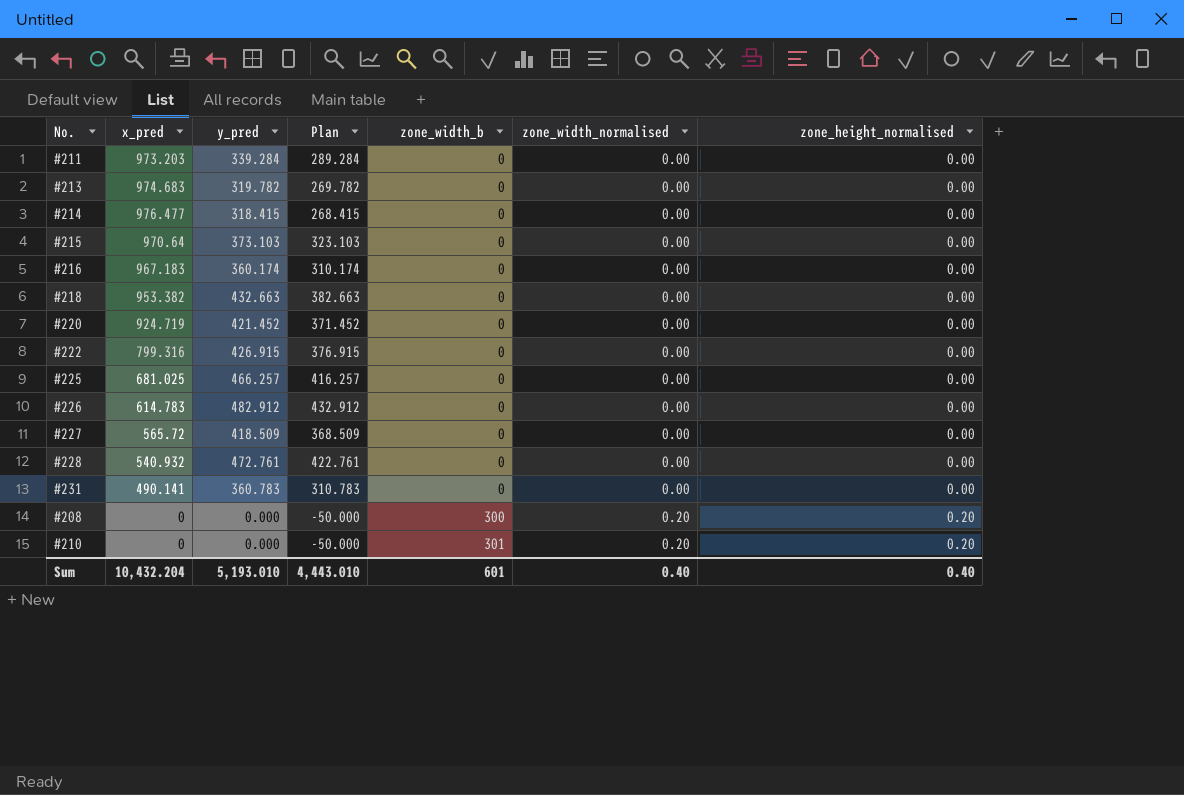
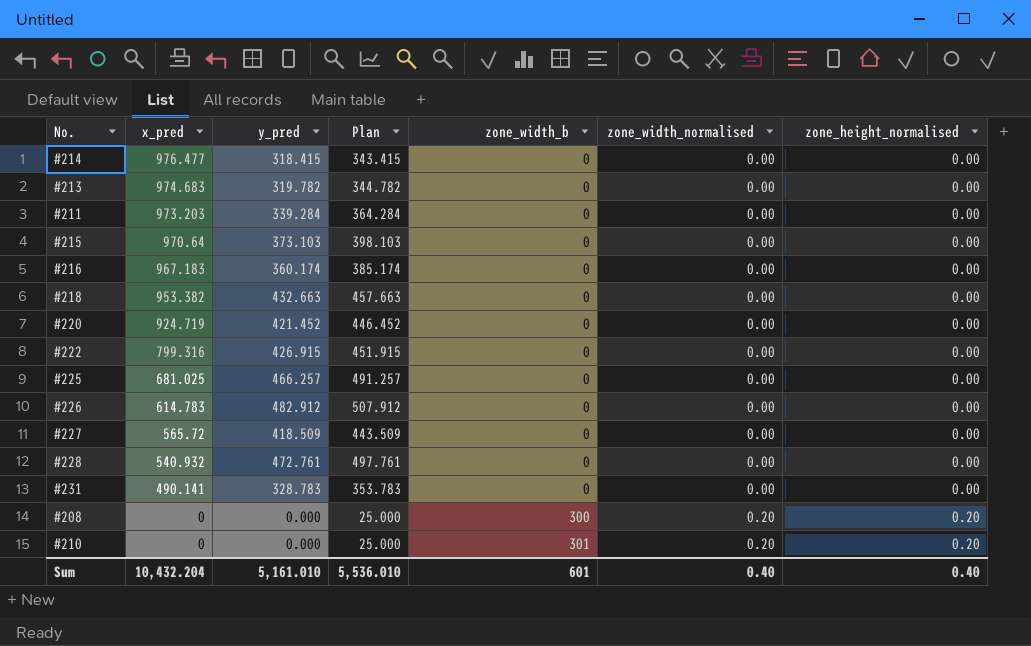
row order: zone_width_b ascending -> x_pred descending
column Plan | formula: [y_pred] - 50 -> [y_pred] + 25
#231 | y_pred: 360.783 -> 328.783
Sum | y_pred: 5,193.010 -> 5,161.010
Sum | Plan: 4,443.010 -> 5,536.010

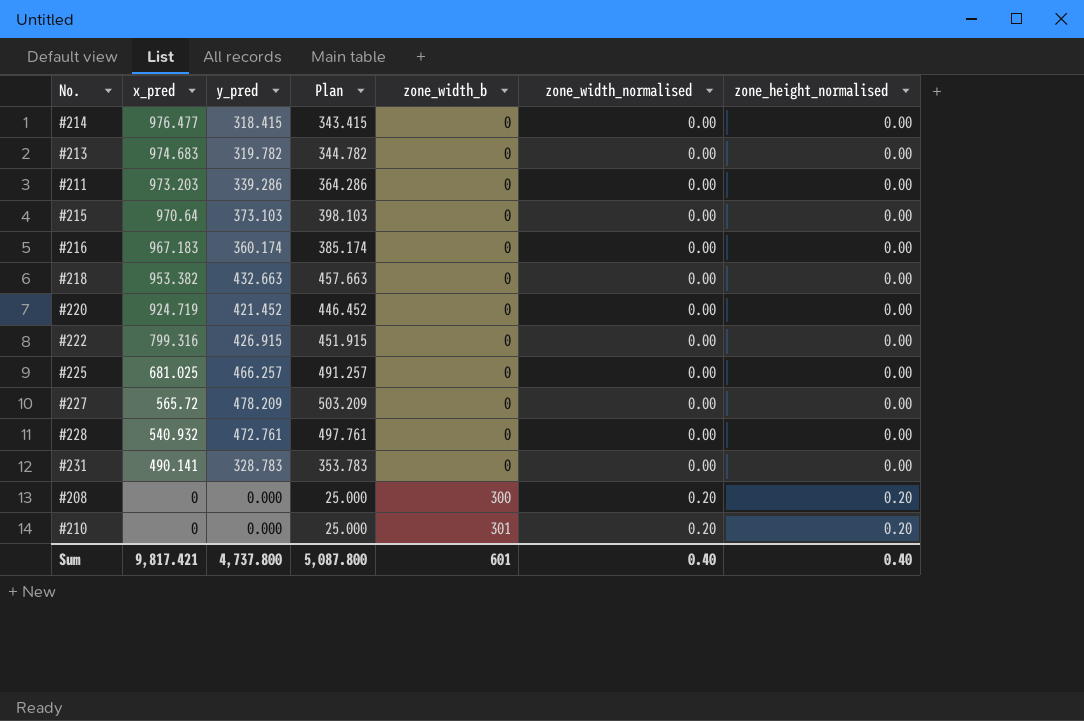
row #226: 614.783 | 482.912 | 507.912 | 0 | 0.00 | 0.00 -> none
#211 | y_pred: 339.284 -> 339.286
#211 | Plan: 364.284 -> 364.286
#227 | y_pred: 418.509 -> 478.209
#227 | Plan: 443.509 -> 503.209
Sum | x_pred: 10,432.204 -> 9,817.421
Sum | y_pred: 5,161.010 -> 4,737.800
Sum | Plan: 5,536.010 -> 5,087.800

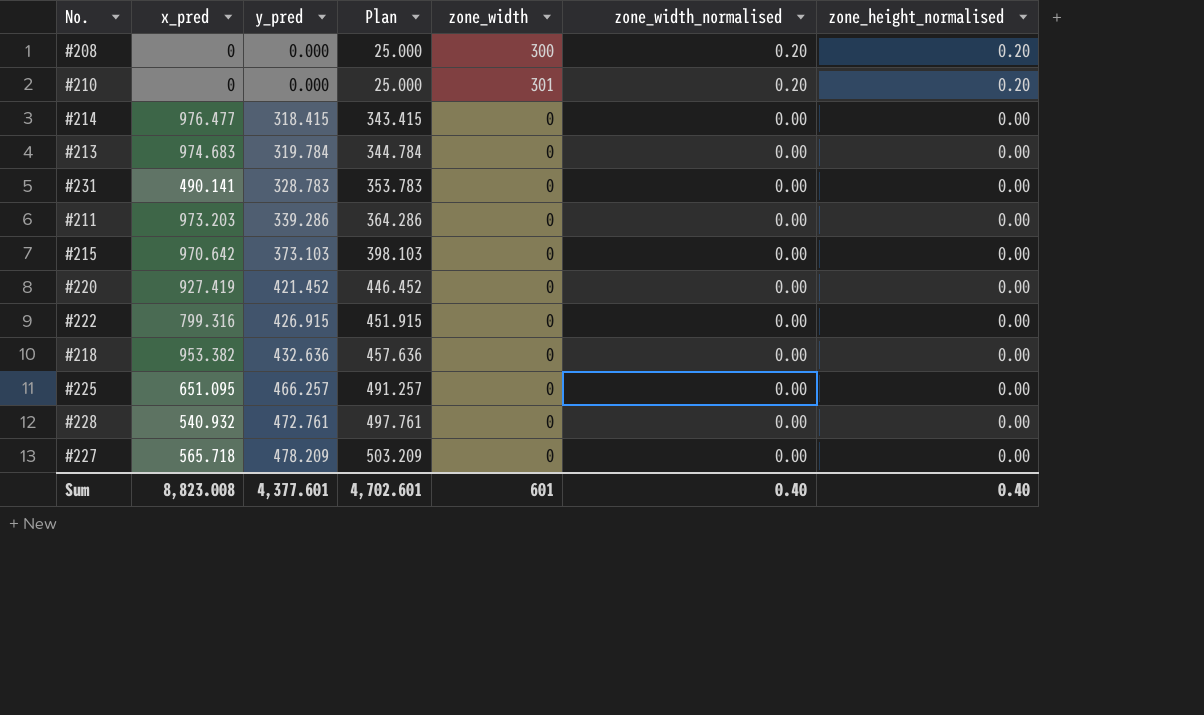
row order: x_pred descending -> y_pred ascending
column name: zone_width_b -> zone_width
row #216: 967.183 | 360.174 | 385.174 | 0 | 0.00 | 0.00 -> none
#213 | y_pred: 319.782 -> 319.784
#213 | Plan: 344.782 -> 344.784
#215 | x_pred: 970.64 -> 970.642
#220 | x_pred: 924.719 -> 927.419
#218 | y_pred: 432.663 -> 432.636
#218 | Plan: 457.663 -> 457.636
#225 | x_pred: 681.025 -> 651.095
#227 | x_pred: 565.72 -> 565.718
Sum | x_pred: 9,817.421 -> 8,823.008
Sum | y_pred: 4,737.800 -> 4,377.601
Sum | Plan: 5,087.800 -> 4,702.601

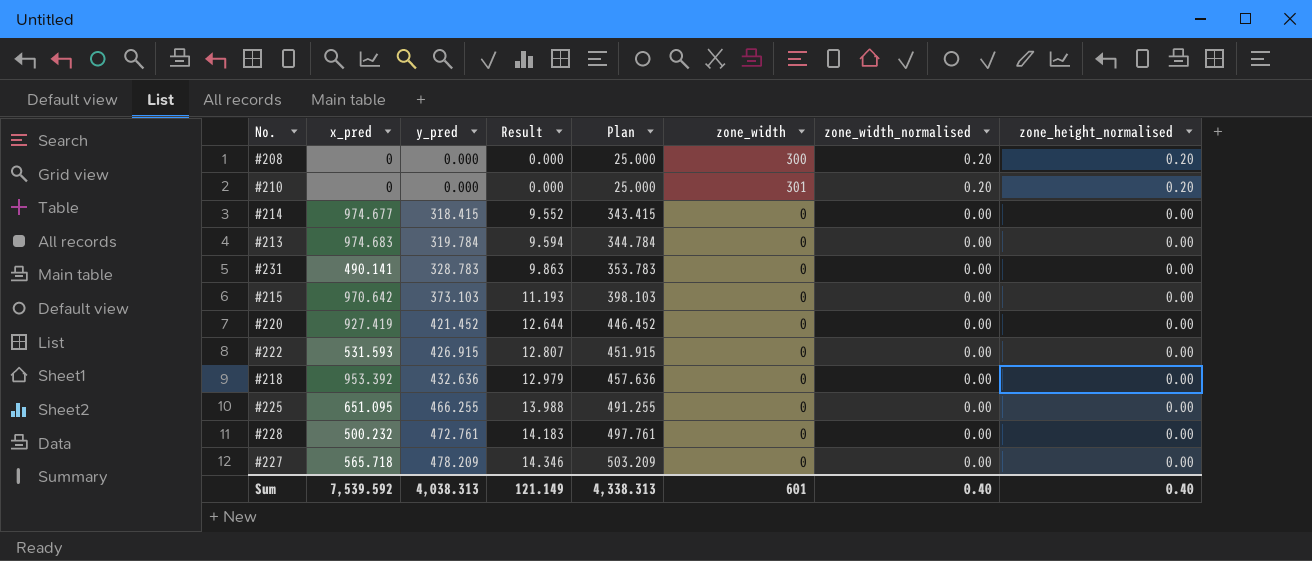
column Result | formula: none -> [y_pred] * 0.03
row #211: 973.203 | 339.286 | 364.286 | 0 | 0.00 | 0.00 -> none
#214 | x_pred: 976.477 -> 974.677
#222 | x_pred: 799.316 -> 531.593
#218 | x_pred: 953.382 -> 953.392
#225 | y_pred: 466.257 -> 466.255
#225 | Plan: 491.257 -> 491.255
#228 | x_pred: 540.932 -> 500.232
Sum | x_pred: 8,823.008 -> 7,539.592
Sum | y_pred: 4,377.601 -> 4,038.313
Sum | Plan: 4,702.601 -> 4,338.313

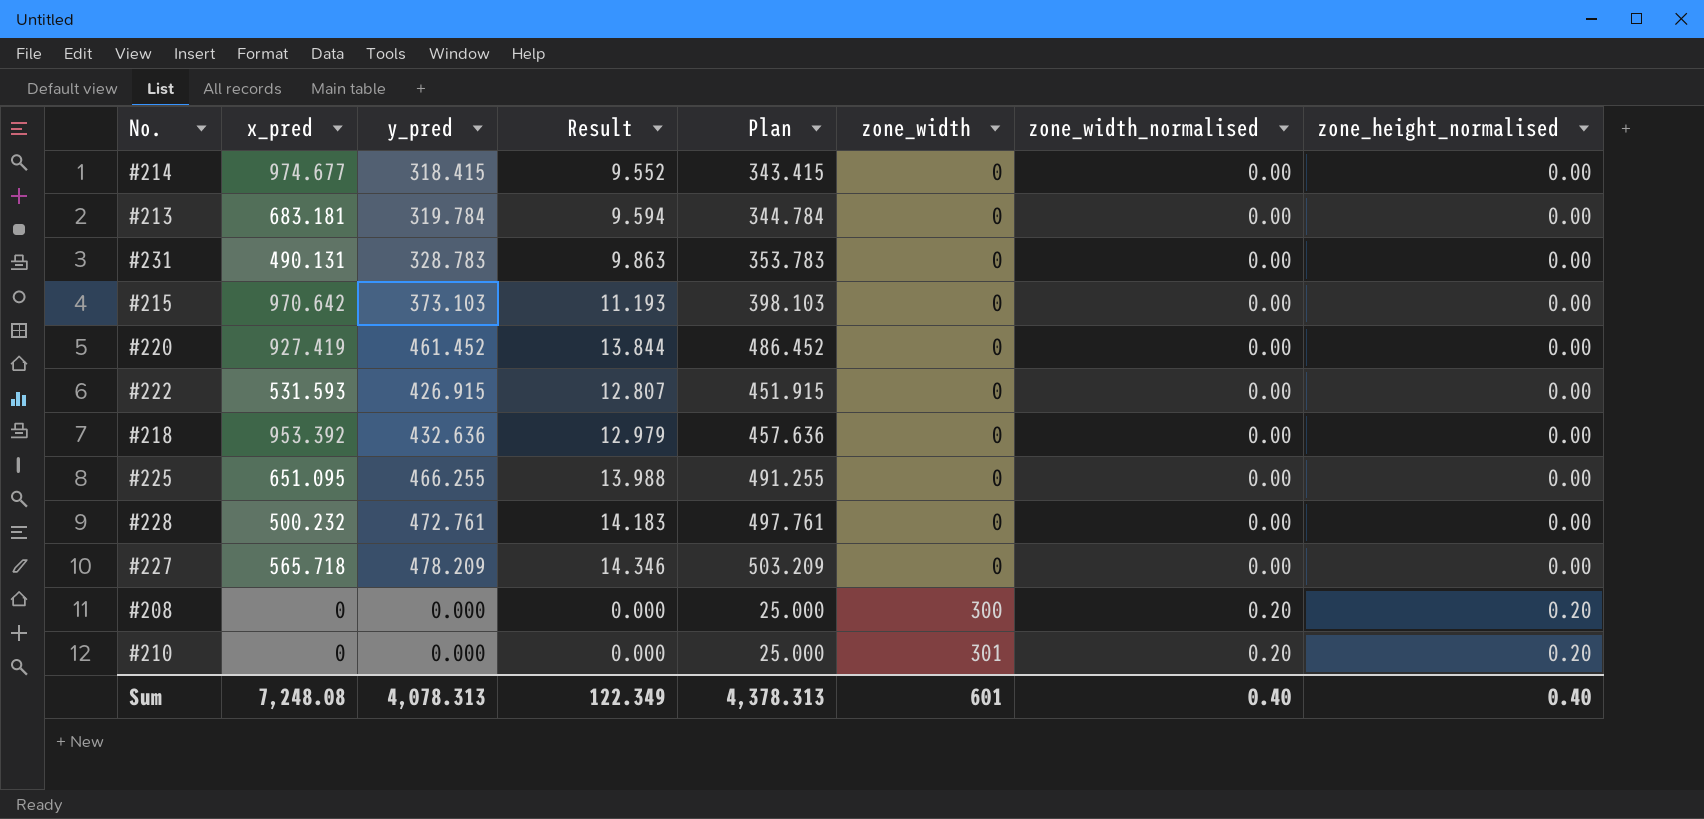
row order: y_pred ascending -> zone_width ascending
#213 | x_pred: 974.683 -> 683.181
#231 | x_pred: 490.141 -> 490.131
#220 | y_pred: 421.452 -> 461.452
#220 | Result: 12.644 -> 13.844
#220 | Plan: 446.452 -> 486.452
Sum | x_pred: 7,539.592 -> 7,248.08
Sum | y_pred: 4,038.313 -> 4,078.313
Sum | Result: 121.149 -> 122.349
Sum | Plan: 4,338.313 -> 4,378.313

